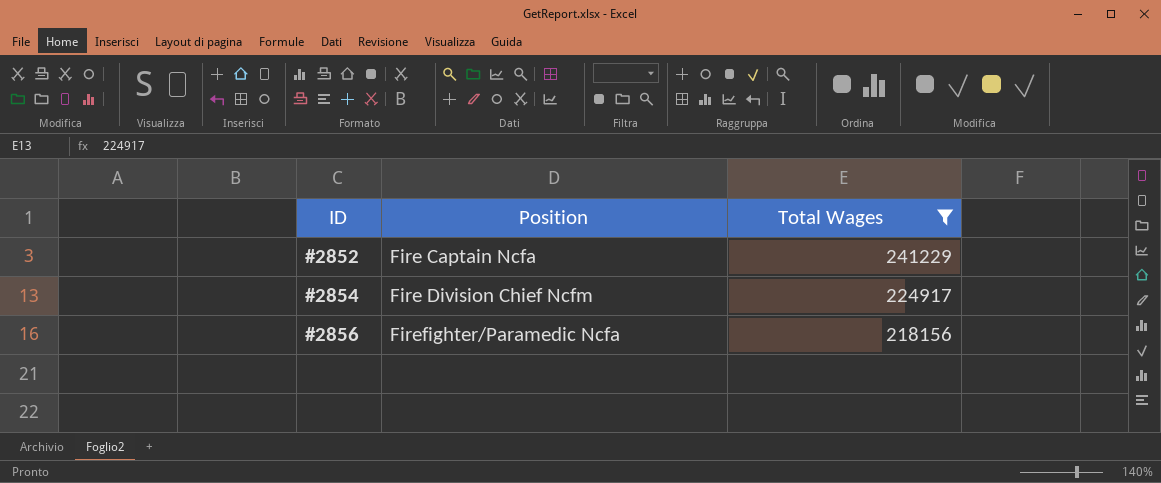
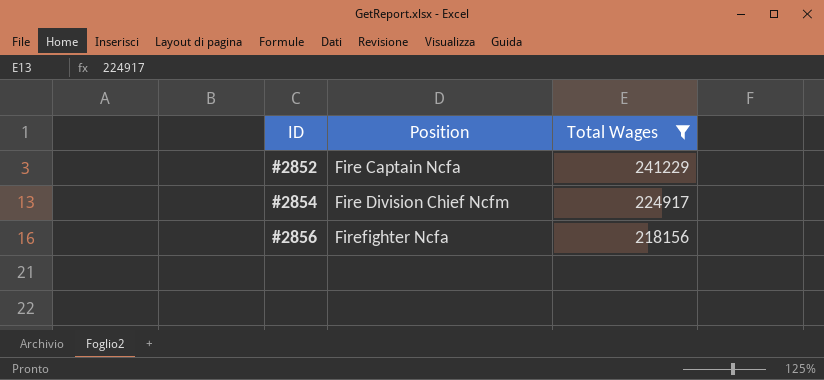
#2856 | Position: Firefighter/Paramedic Ncfa -> Firefighter Ncfa

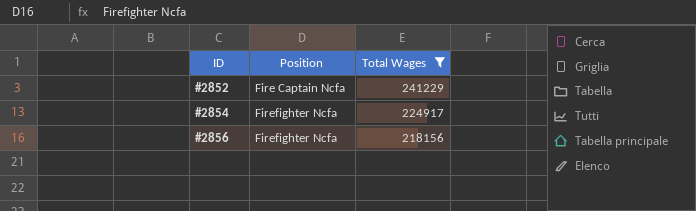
#2854 | Position: Fire Division Chief Ncfm -> Firefighter Ncfa

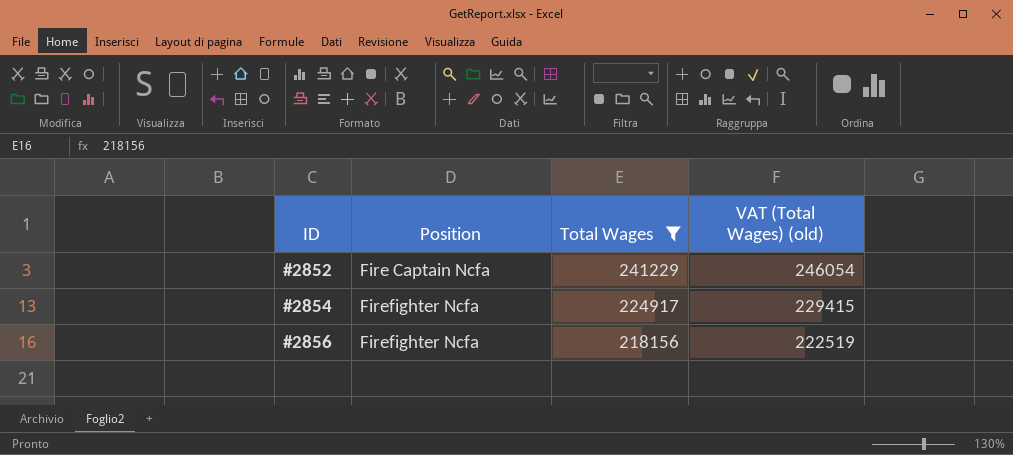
column VAT (Total Wages) (old) | formula: none -> [Total Wages] * 1.02

